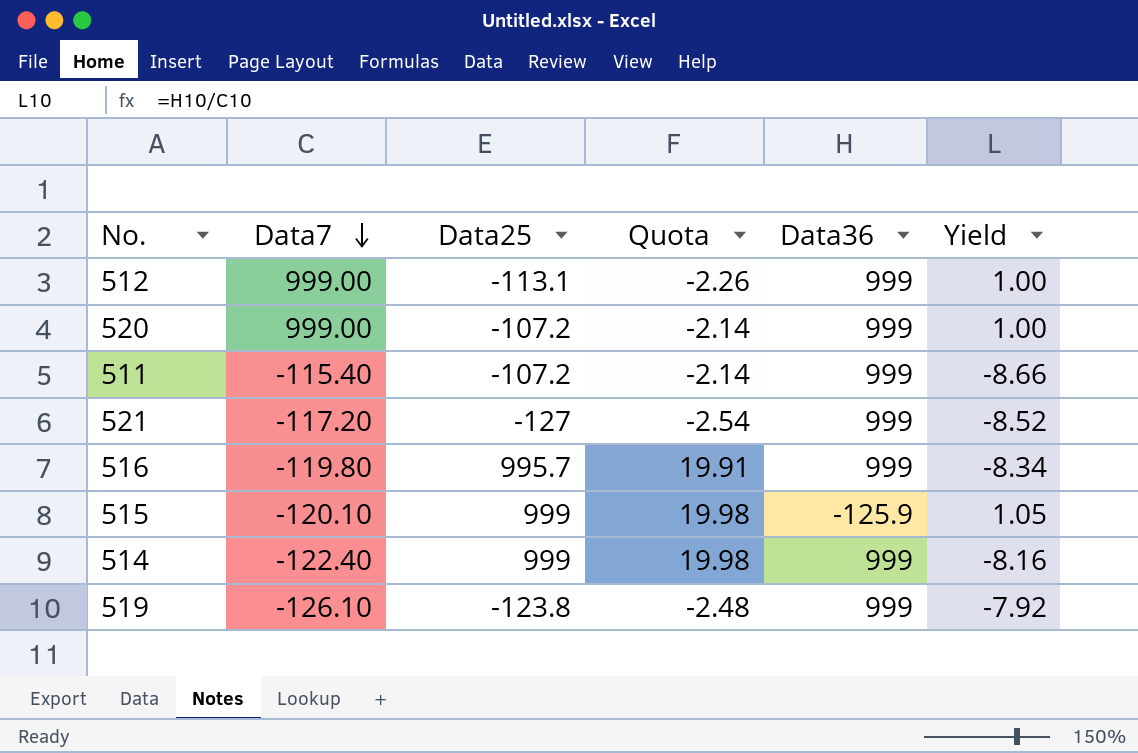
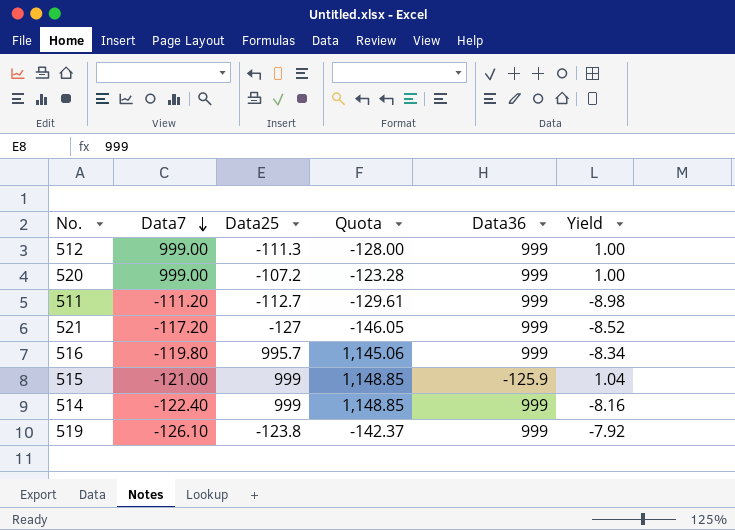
column Quota | formula: [Data25] * 0.02 -> [Data25] * 1.15
512 | Data25: -113.1 -> -111.3
511 | Data7: -115.40 -> -111.20
511 | Data25: -107.2 -> -112.7
511 | Yield: -8.66 -> -8.98
515 | Data7: -120.10 -> -121.00
515 | Yield: 1.05 -> 1.04

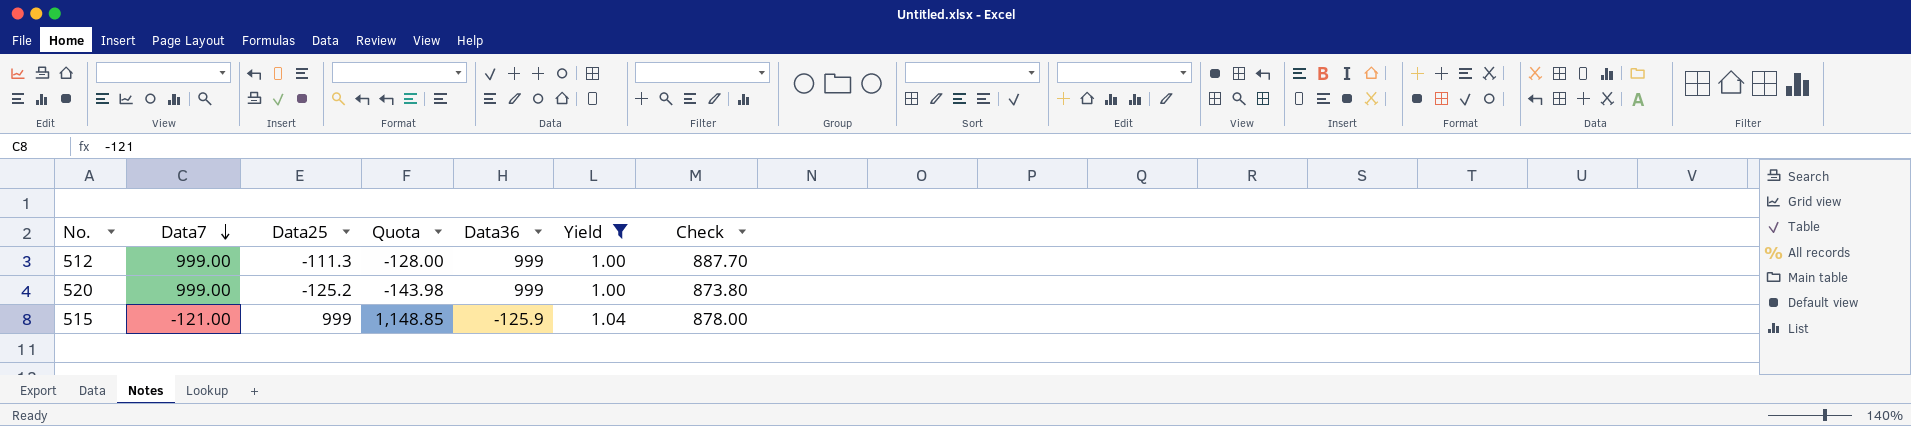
filter: none -> Yield >= 1.00
column Check | formula: none -> [Data7] + [Data25]
520 | Data25: -107.2 -> -125.2
520 | Quota: -123.28 -> -143.98

